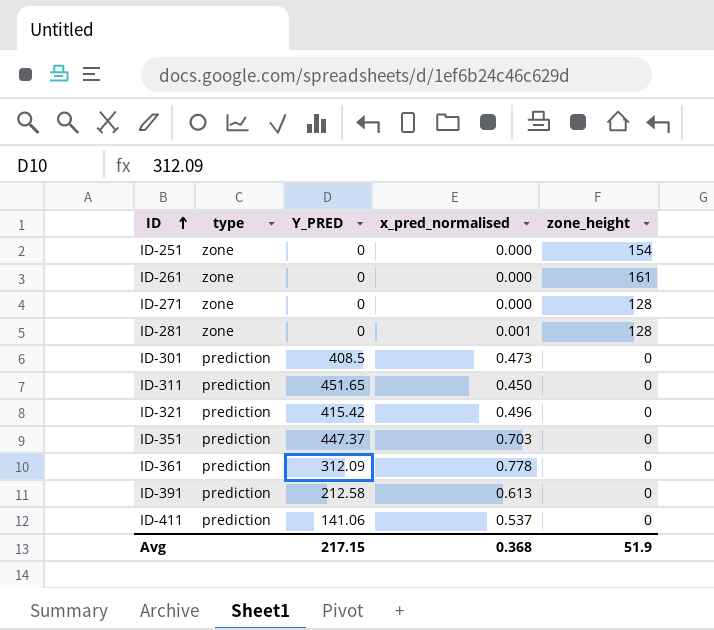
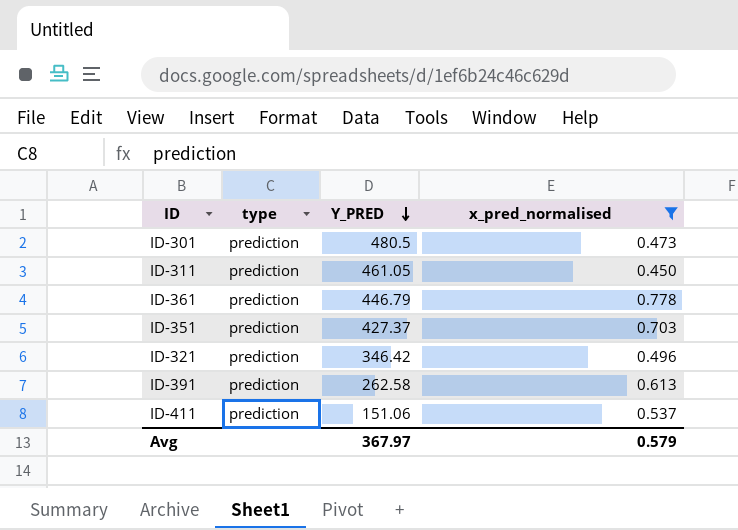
filter: none -> x_pred_normalised >= 0.450
row order: ID ascending -> Y_PRED descending
column zone_height | position: 5 -> none
ID-301 | Y_PRED: 408.5 -> 480.5
ID-311 | Y_PRED: 451.65 -> 461.05
ID-361 | Y_PRED: 312.09 -> 446.79
ID-351 | Y_PRED: 447.37 -> 427.37
ID-321 | Y_PRED: 415.42 -> 346.42
ID-391 | Y_PRED: 212.58 -> 262.58
ID-411 | Y_PRED: 141.06 -> 151.06
Avg | Y_PRED: 217.15 -> 367.97
Avg | x_pred_normalised: 0.368 -> 0.579

